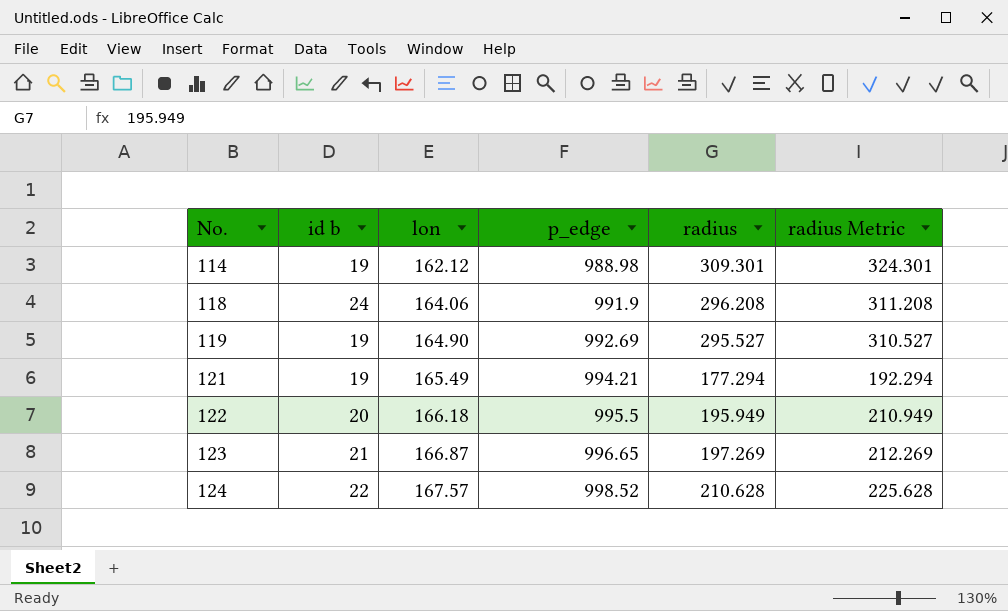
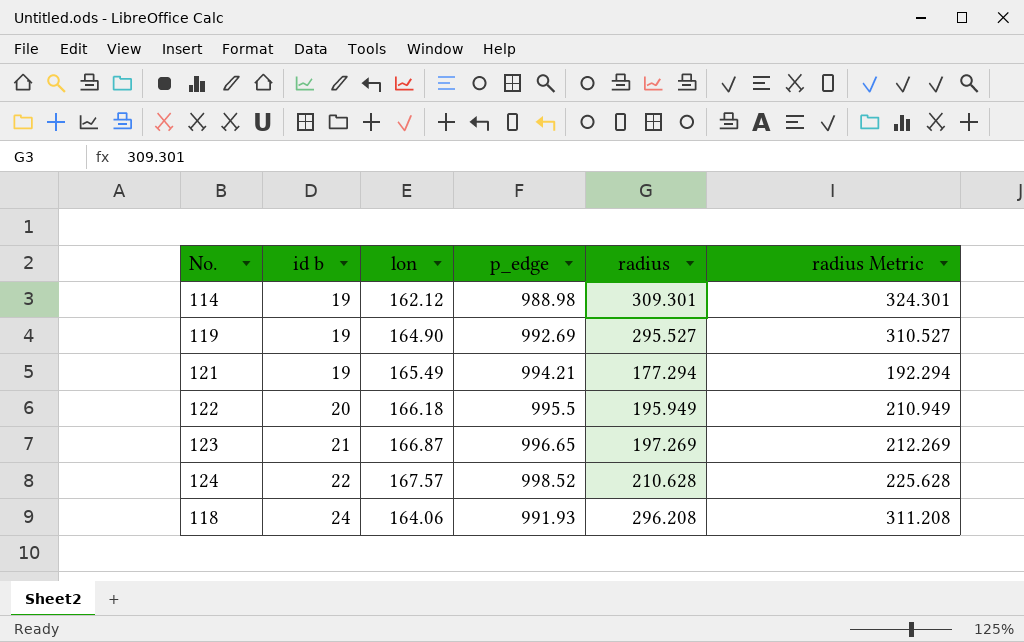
row order: No. ascending -> id b ascending
118 | p_edge: 991.9 -> 991.93

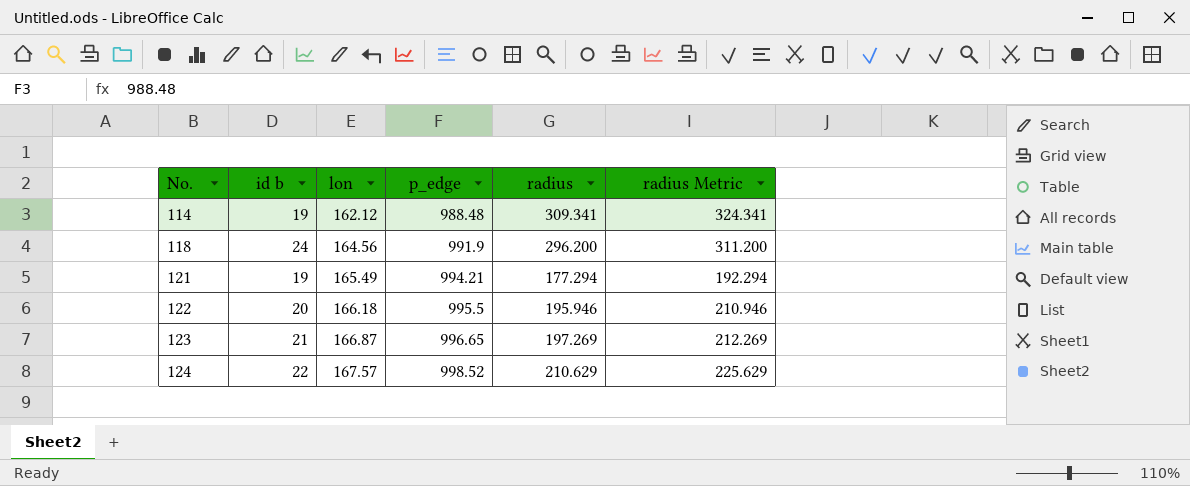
row order: id b ascending -> No. ascending
row 119: 19 | 164.90 | 992.69 | 295.527 | 310.527 -> none
114 | p_edge: 988.98 -> 988.48
114 | radius: 309.301 -> 309.341
114 | radius Metric: 324.301 -> 324.341
118 | lon: 164.06 -> 164.56
118 | p_edge: 991.93 -> 991.9
118 | radius: 296.208 -> 296.200
118 | radius Metric: 311.208 -> 311.200
122 | radius: 195.949 -> 195.946
122 | radius Metric: 210.949 -> 210.946
124 | radius: 210.628 -> 210.629
124 | radius Metric: 225.628 -> 225.629

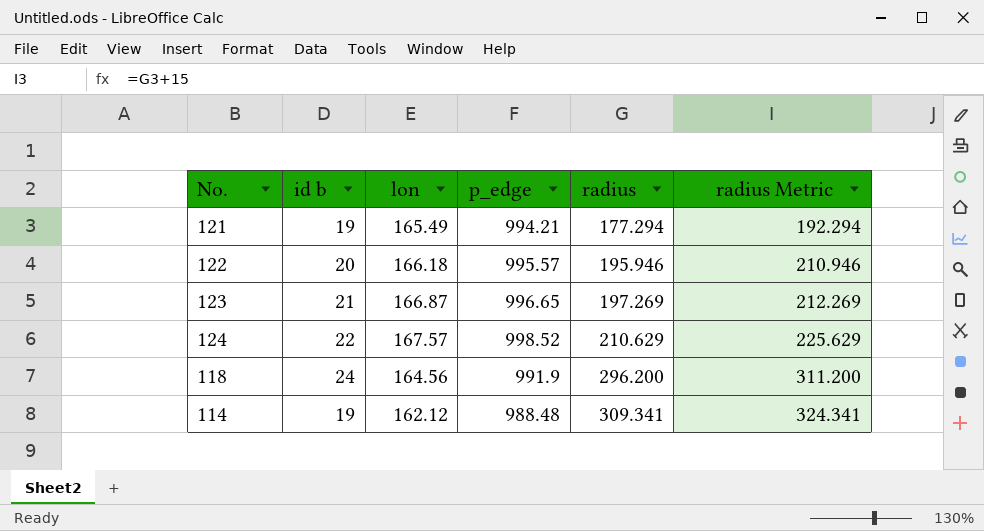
row order: No. ascending -> radius ascending
122 | p_edge: 995.5 -> 995.57

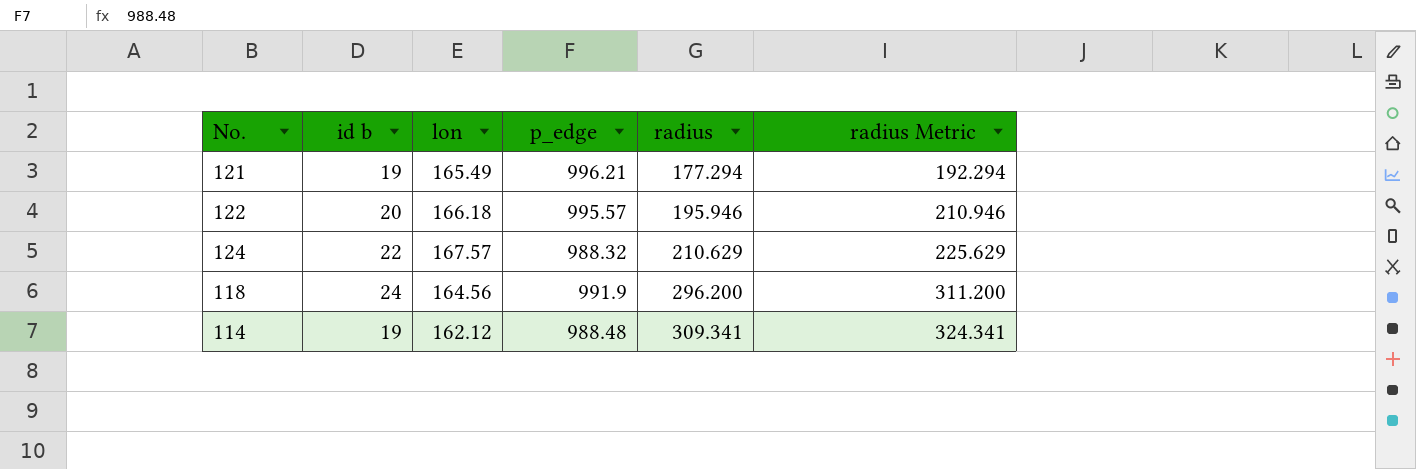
row 123: 21 | 166.87 | 996.65 | 197.269 | 212.269 -> none
121 | p_edge: 994.21 -> 996.21
124 | p_edge: 998.52 -> 988.32

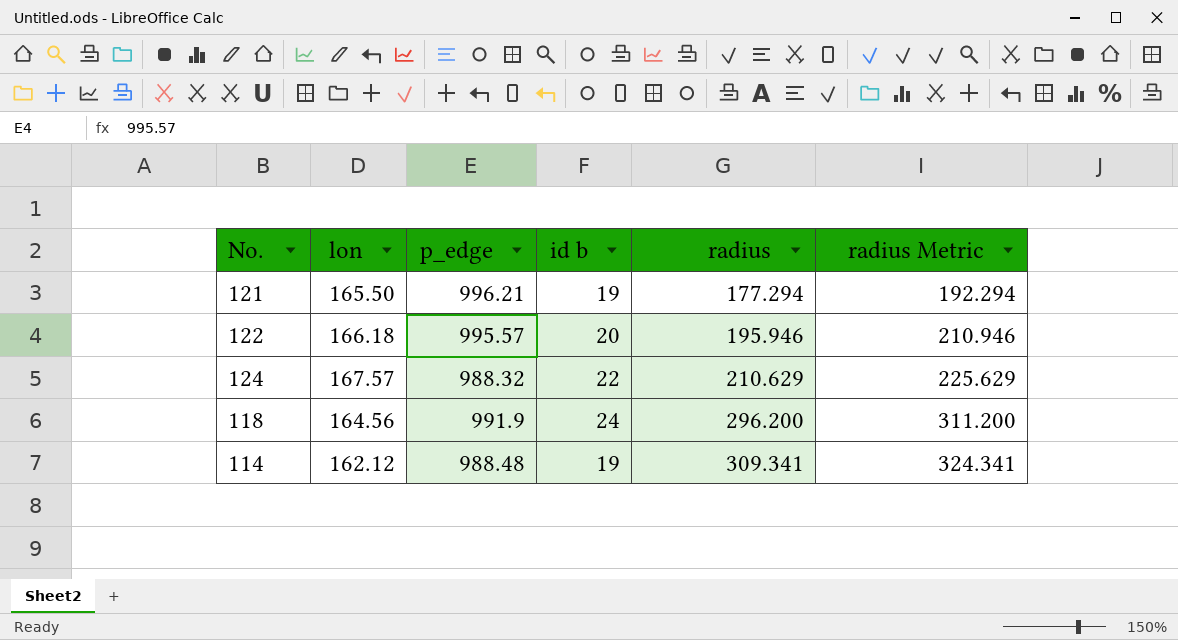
column id b | position: 2 -> 4
121 | lon: 165.49 -> 165.50

